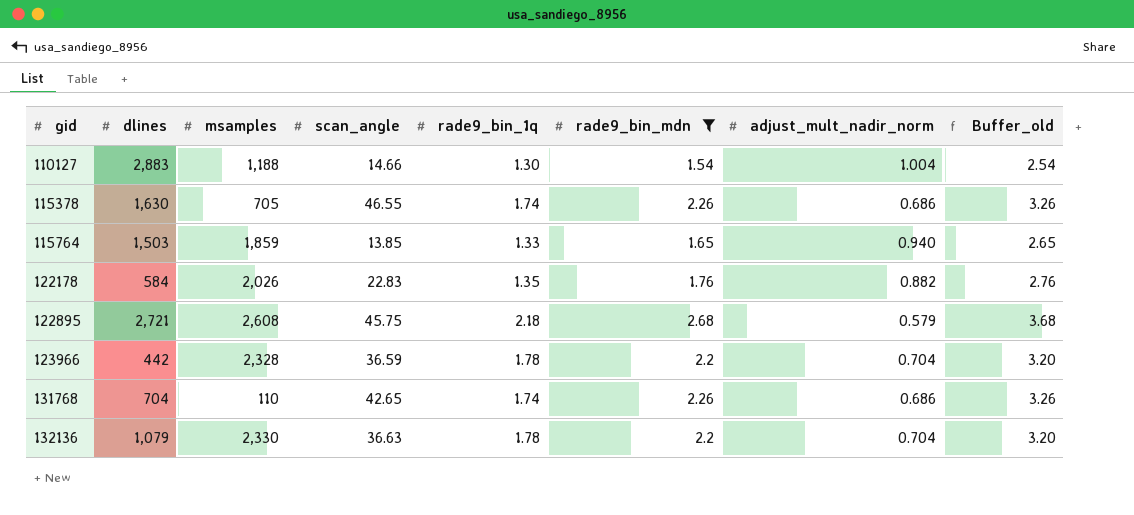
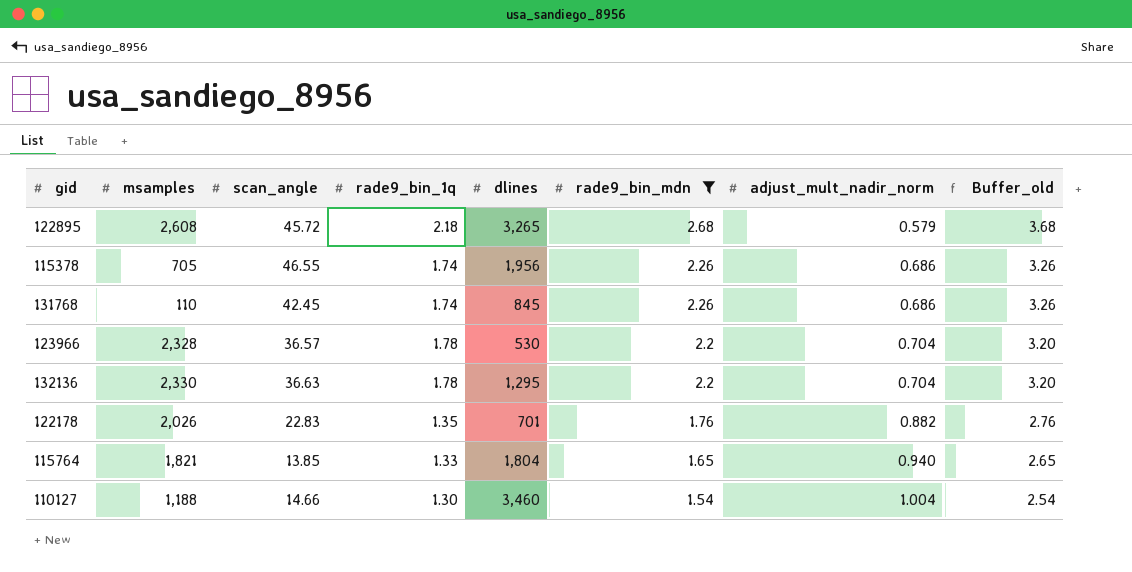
row order: gid ascending -> rade9_bin_mdn descending
column dlines | position: 2 -> 5
122895 | scan_angle: 45.75 -> 45.72
122895 | dlines: 2,721 -> 3,265
115378 | dlines: 1,630 -> 1,956
131768 | scan_angle: 42.65 -> 42.45
131768 | dlines: 704 -> 845
123966 | scan_angle: 36.59 -> 36.57
123966 | dlines: 442 -> 530
132136 | dlines: 1,079 -> 1,295
122178 | dlines: 584 -> 701
115764 | msamples: 1,859 -> 1,821
115764 | dlines: 1,503 -> 1,804
110127 | dlines: 2,883 -> 3,460

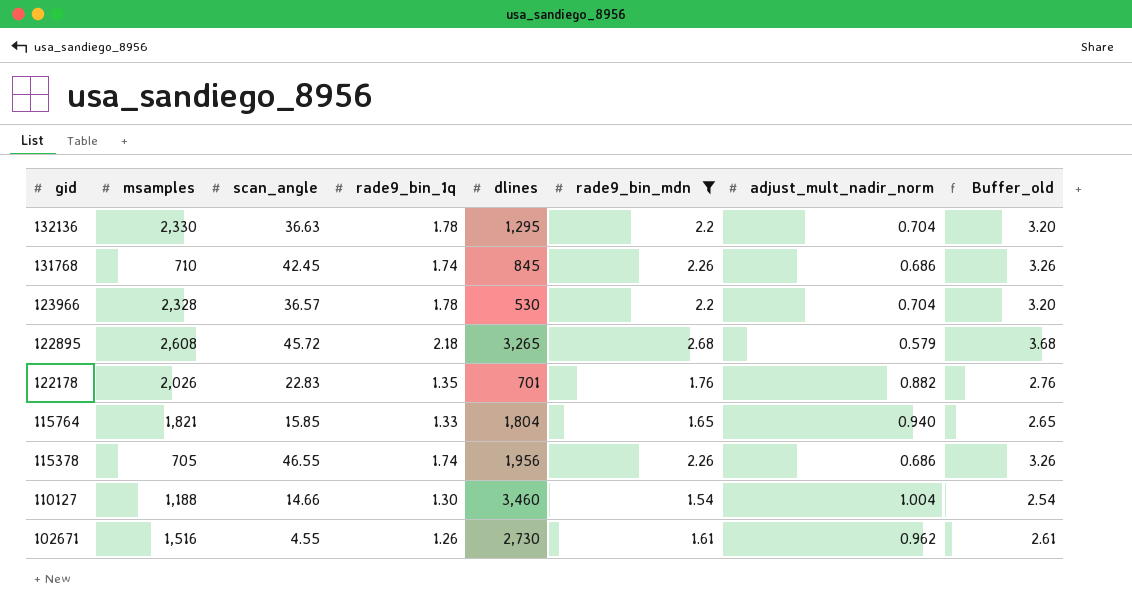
row order: rade9_bin_mdn descending -> gid descending
131768 | msamples: 110 -> 710
115764 | scan_angle: 13.85 -> 15.85
row 102671: none -> 1,516 | 4.55 | 1.26 | 2,730 | 1.61 | 0.962 | 2.61

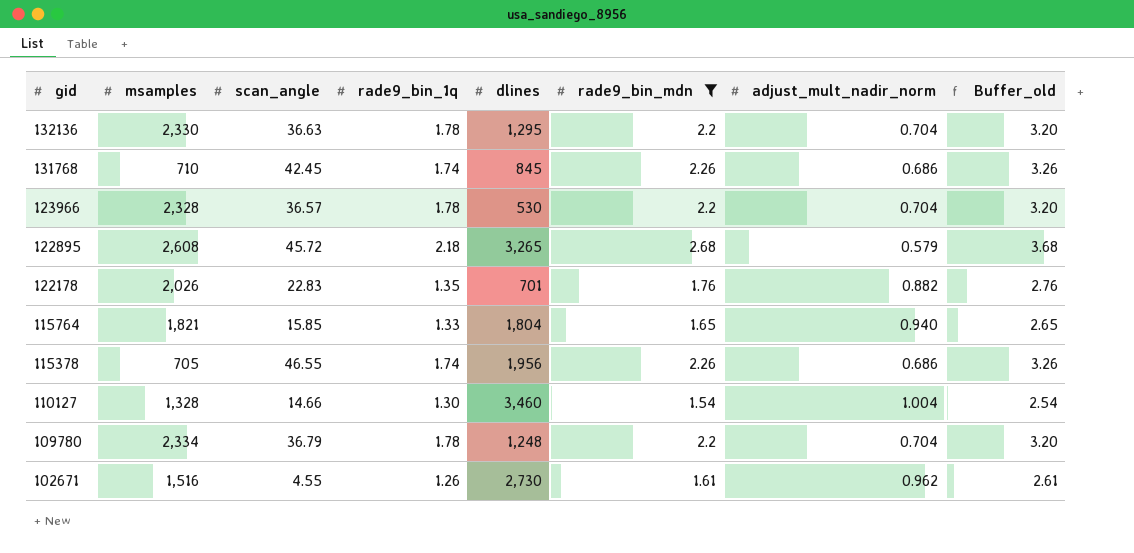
110127 | msamples: 1,188 -> 1,328
row 109780: none -> 2,334 | 36.79 | 1.78 | 1,248 | 2.2 | 0.704 | 3.20

